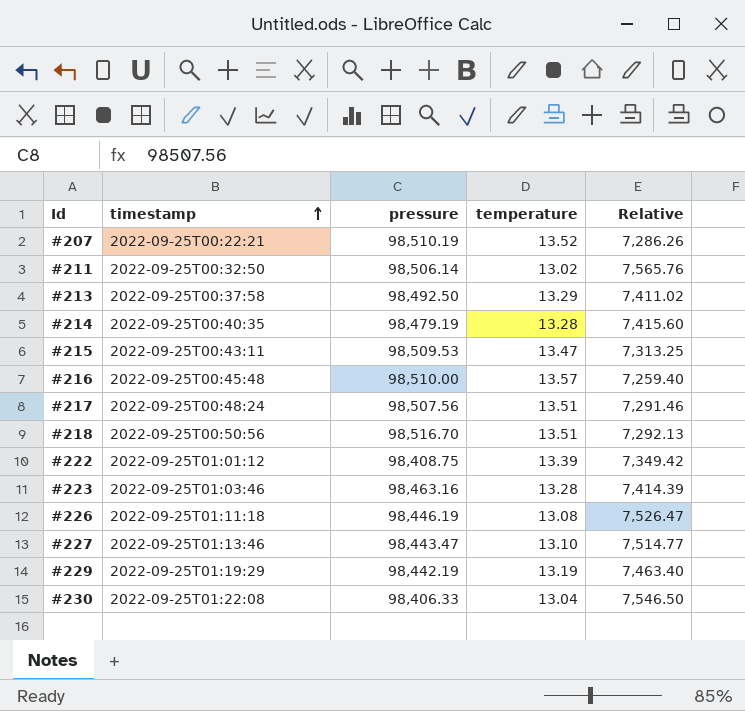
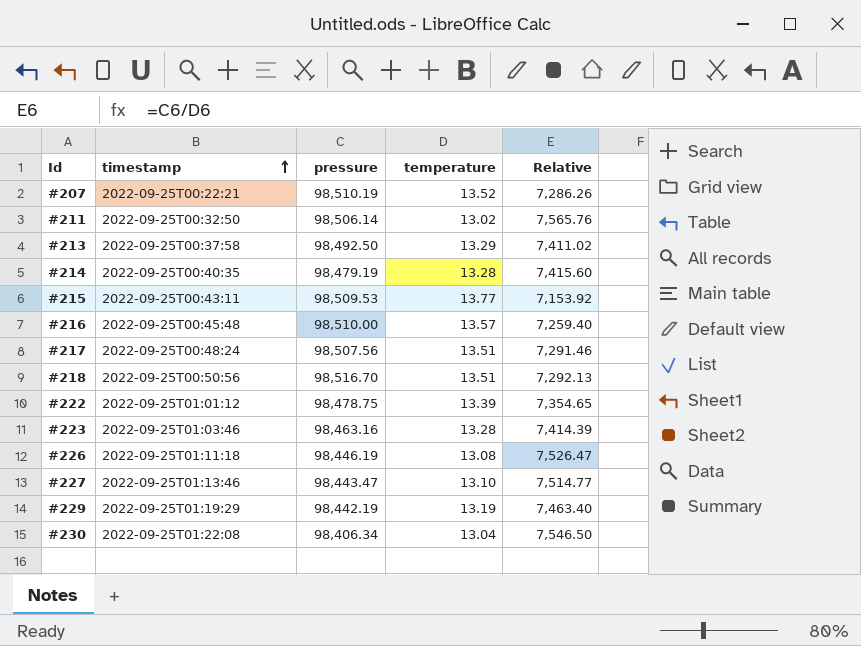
#215 | temperature: 13.47 -> 13.77
#215 | Relative: 7,313.25 -> 7,153.92
#222 | pressure: 98,408.75 -> 98,478.75
#222 | Relative: 7,349.42 -> 7,354.65
#230 | pressure: 98,406.33 -> 98,406.34

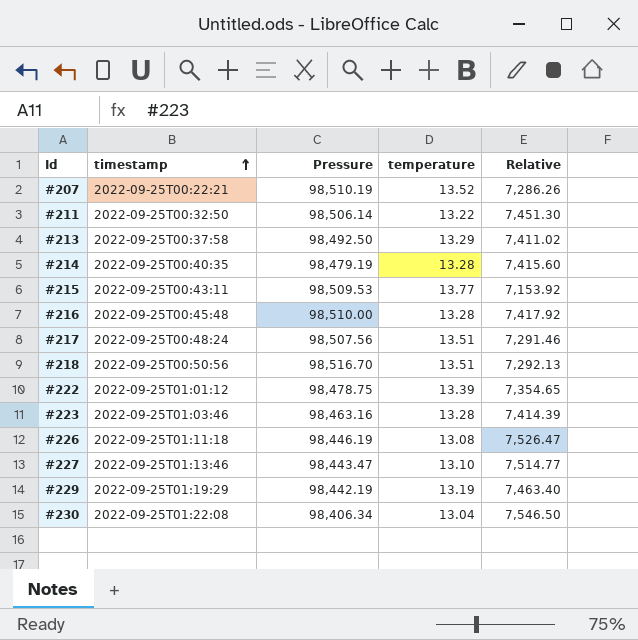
column name: pressure -> Pressure
#211 | temperature: 13.02 -> 13.22
#211 | Relative: 7,565.76 -> 7,451.30
#216 | temperature: 13.57 -> 13.28
#216 | Relative: 7,259.40 -> 7,417.92

